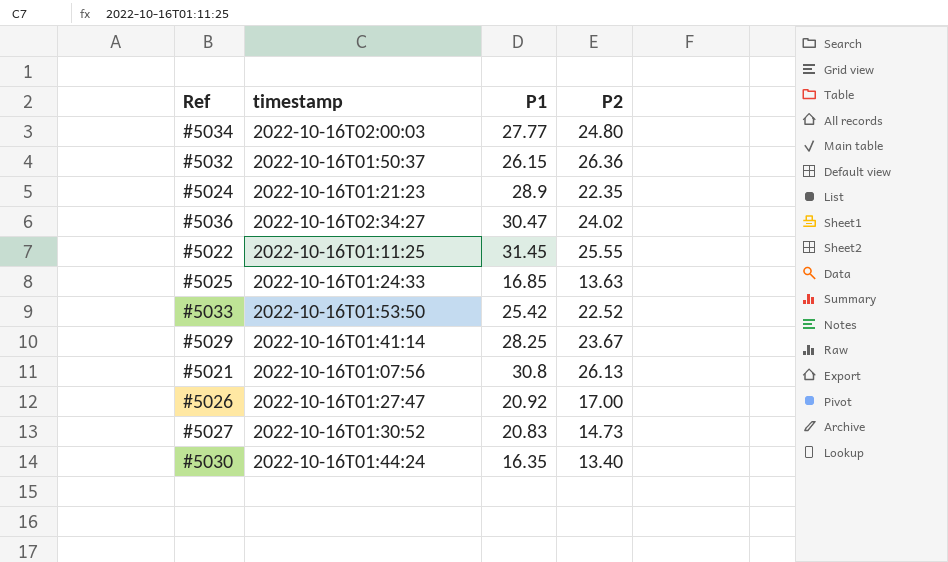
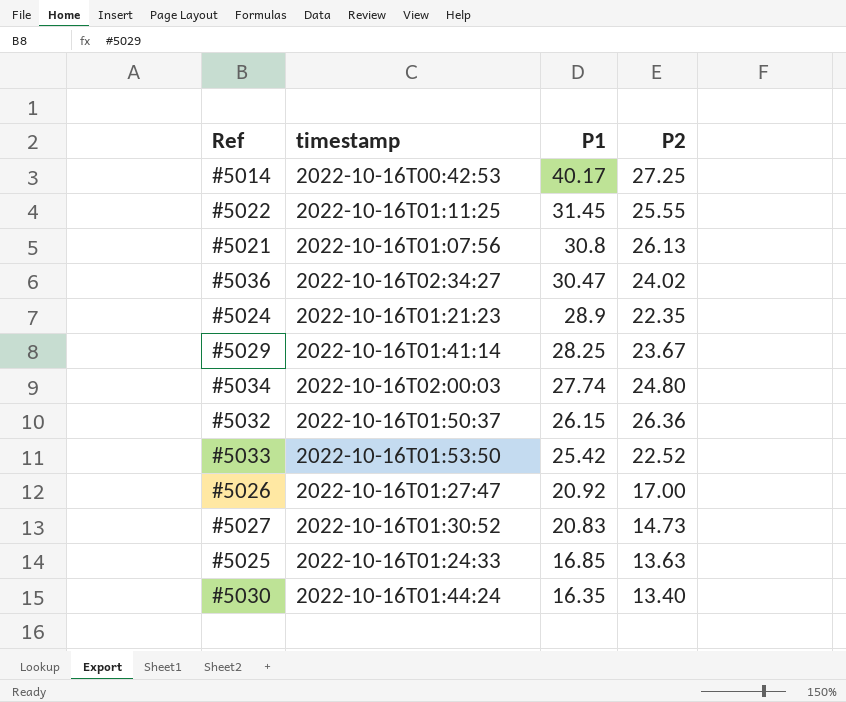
row order: none -> P1 descending
row #5014: none -> 2022-10-16T00:42:53 | 40.17 | 27.25
#5034 | P1: 27.77 -> 27.74

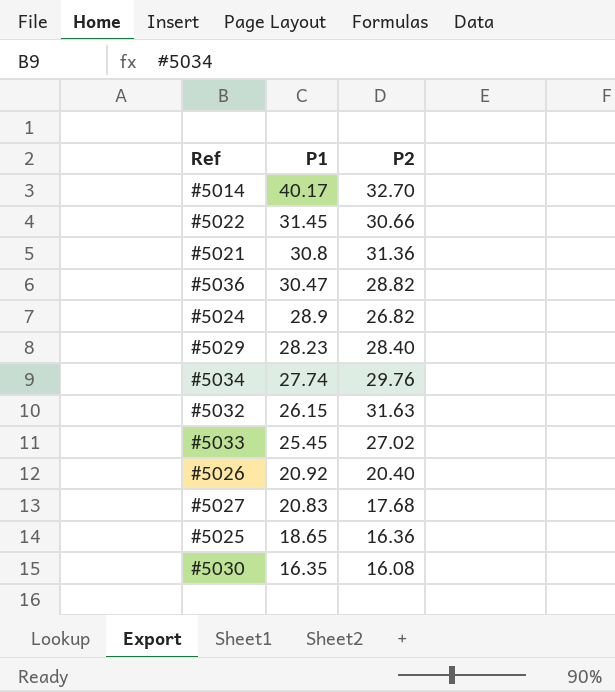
column timestamp | position: 2 -> none
#5014 | P2: 27.25 -> 32.70
#5022 | P2: 25.55 -> 30.66
#5021 | P2: 26.13 -> 31.36
#5036 | P2: 24.02 -> 28.82
#5024 | P2: 22.35 -> 26.82
#5029 | P1: 28.25 -> 28.23
#5029 | P2: 23.67 -> 28.40
#5034 | P2: 24.80 -> 29.76
#5032 | P2: 26.36 -> 31.63
#5033 | P1: 25.42 -> 25.45
#5033 | P2: 22.52 -> 27.02
#5026 | P2: 17.00 -> 20.40
#5027 | P2: 14.73 -> 17.68
#5025 | P1: 16.85 -> 18.65
#5025 | P2: 13.63 -> 16.36
#5030 | P2: 13.40 -> 16.08

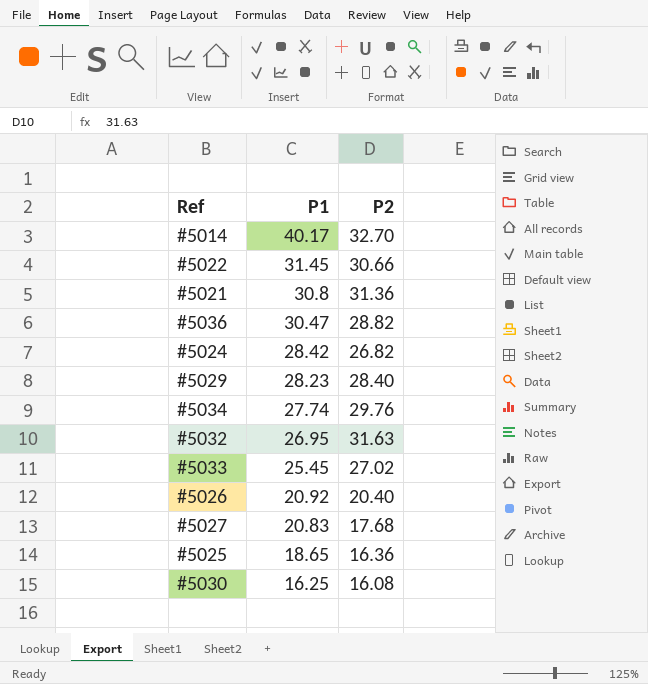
#5024 | P1: 28.9 -> 28.42
#5032 | P1: 26.15 -> 26.95
#5030 | P1: 16.35 -> 16.25

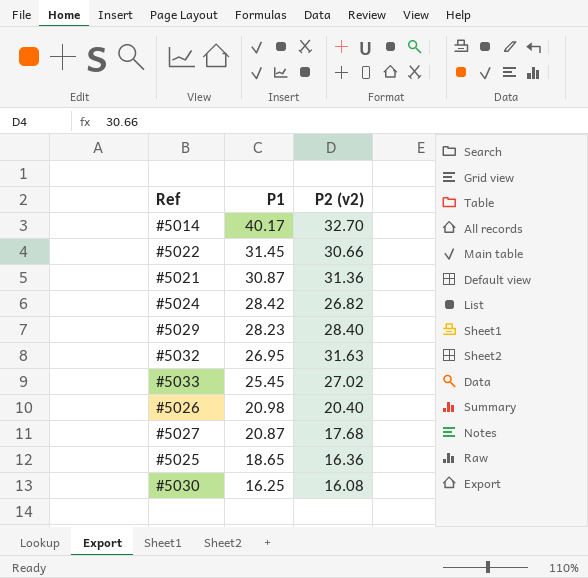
column name: P2 -> P2 (v2)
row #5036: 30.47 | 28.82 -> none
row #5034: 27.74 | 29.76 -> none
#5021 | P1: 30.8 -> 30.87
#5026 | P1: 20.92 -> 20.98
#5027 | P1: 20.83 -> 20.87

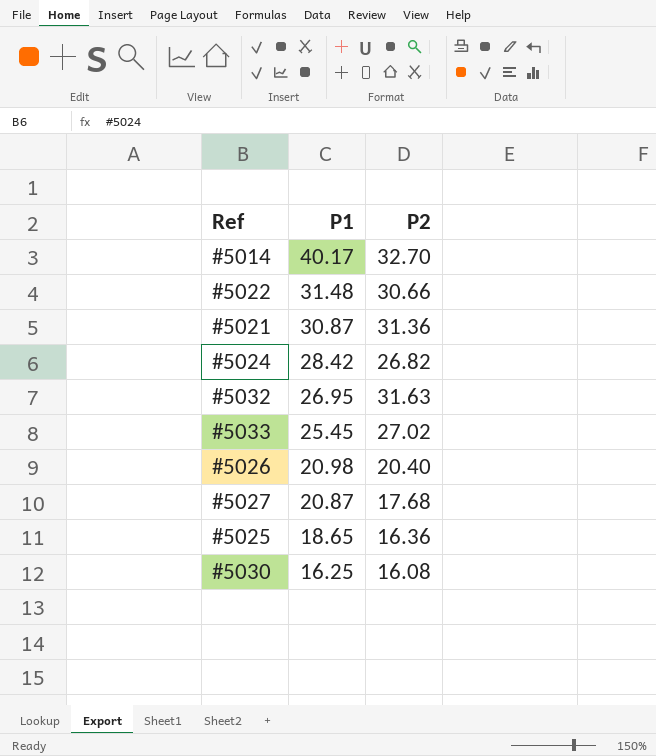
column name: P2 (v2) -> P2
row #5029: 28.23 | 28.40 -> none
#5022 | P1: 31.45 -> 31.48

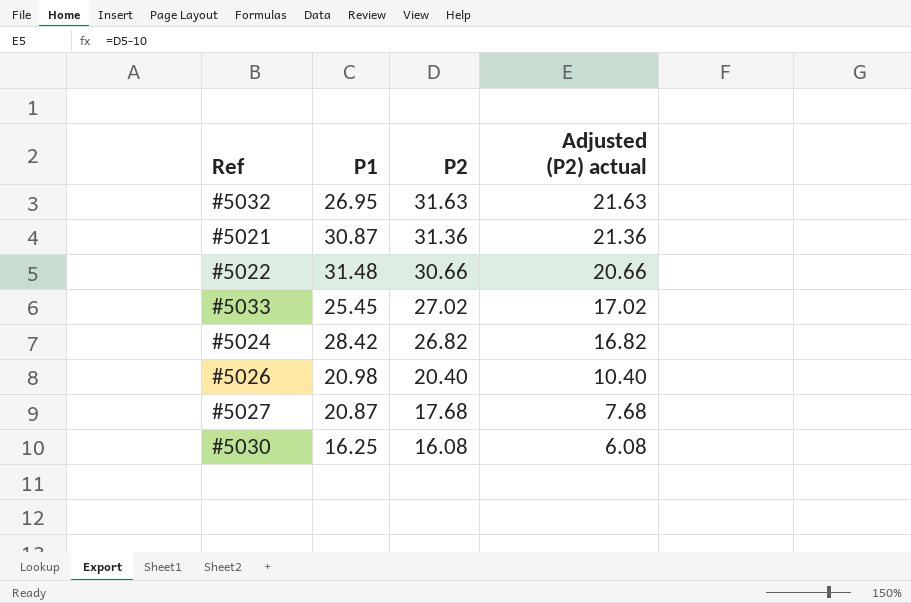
row order: P1 descending -> P2 descending
column Adjusted (P2) actual | formula: none -> [P2] - 10
row #5014: 40.17 | 32.70 -> none
row #5025: 18.65 | 16.36 -> none

